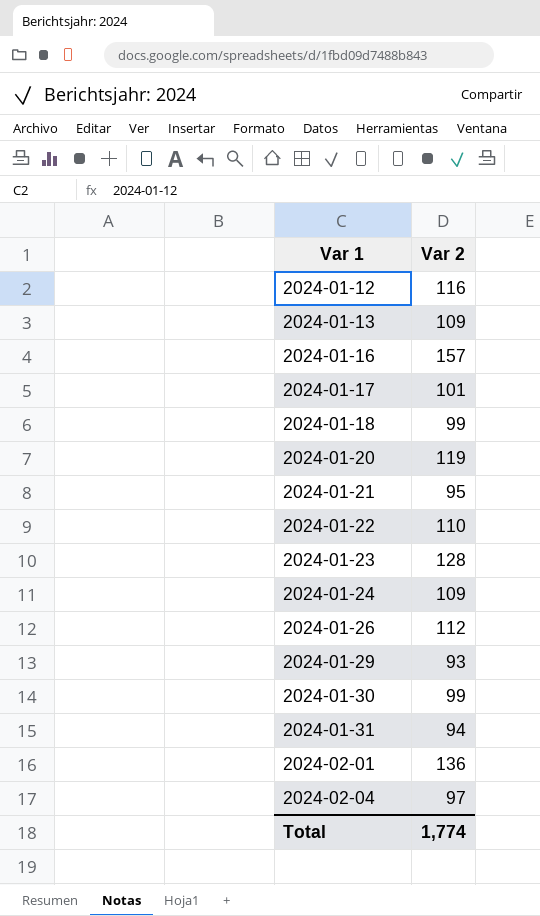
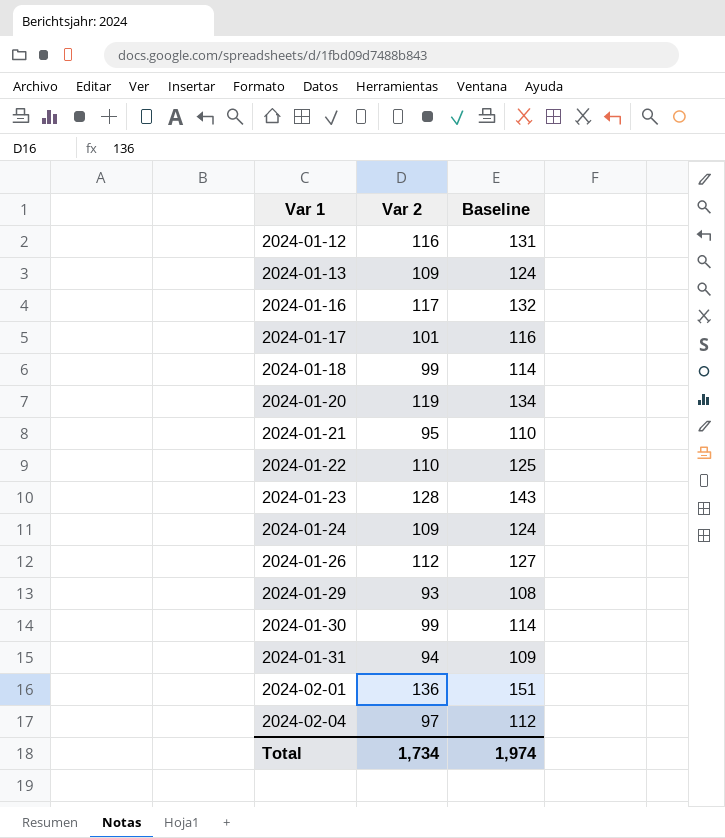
column Baseline | formula: none -> [Var 2] + 15
2024-01-16 | Var 2: 157 -> 117
Total | Var 2: 1,774 -> 1,734

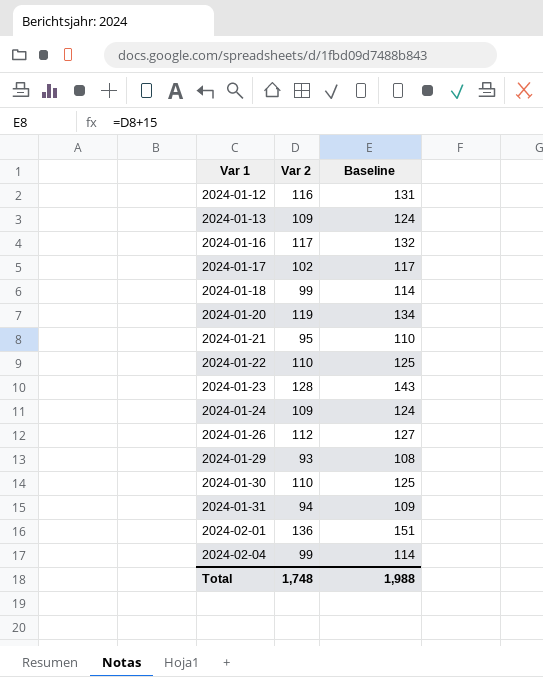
2024-01-17 | Var 2: 101 -> 102
2024-01-17 | Baseline: 116 -> 117
2024-01-30 | Var 2: 99 -> 110
2024-01-30 | Baseline: 114 -> 125
2024-02-04 | Var 2: 97 -> 99
2024-02-04 | Baseline: 112 -> 114
Total | Var 2: 1,734 -> 1,748
Total | Baseline: 1,974 -> 1,988

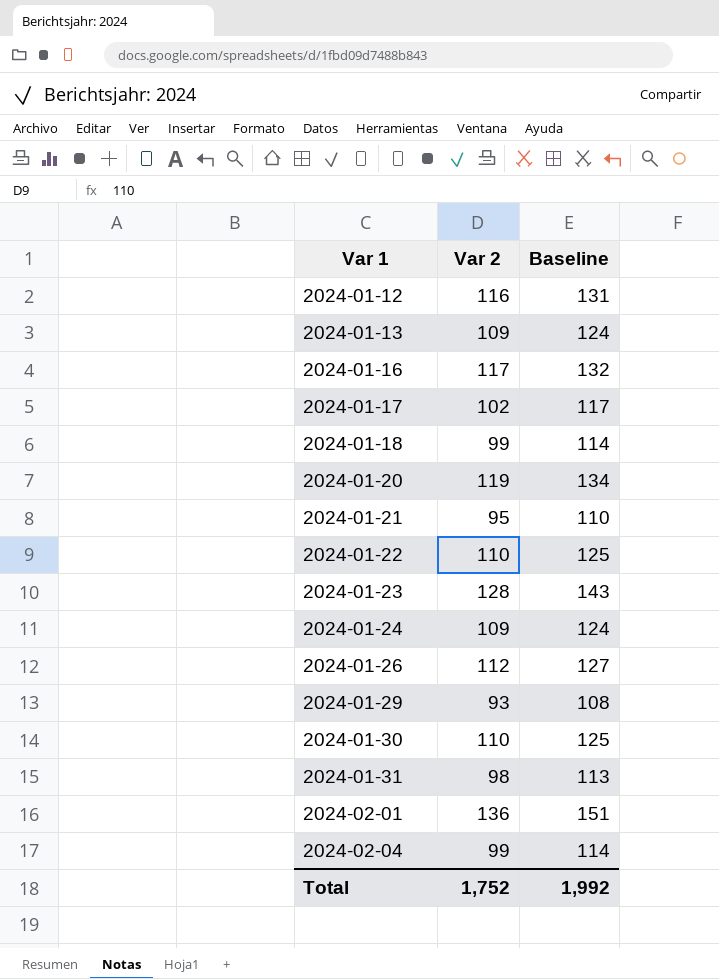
2024-01-31 | Var 2: 94 -> 98
2024-01-31 | Baseline: 109 -> 113
Total | Var 2: 1,748 -> 1,752
Total | Baseline: 1,988 -> 1,992

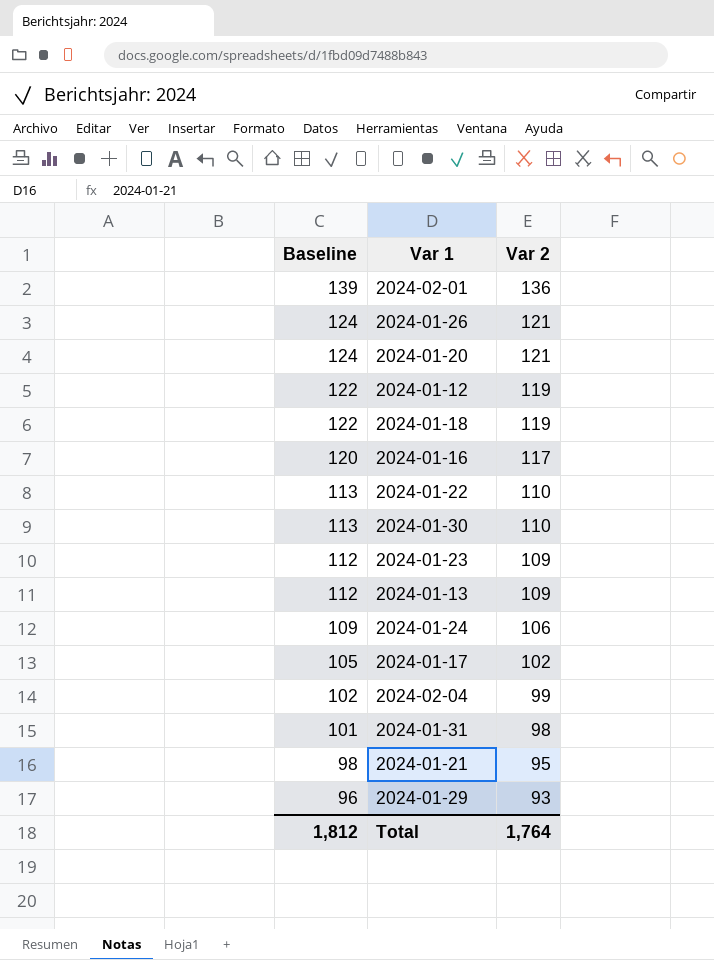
row order: Var 1 ascending -> Baseline descending
column Baseline | formula: [Var 2] + 15 -> [Var 2] + 3
column Baseline | position: 3 -> 1
2024-01-26 | Var 2: 112 -> 121
2024-01-20 | Var 2: 119 -> 121
2024-01-12 | Var 2: 116 -> 119
2024-01-18 | Var 2: 99 -> 119
2024-01-23 | Var 2: 128 -> 109
2024-01-24 | Var 2: 109 -> 106
Total | Baseline: 1,992 -> 1,812
Total | Var 2: 1,752 -> 1,764

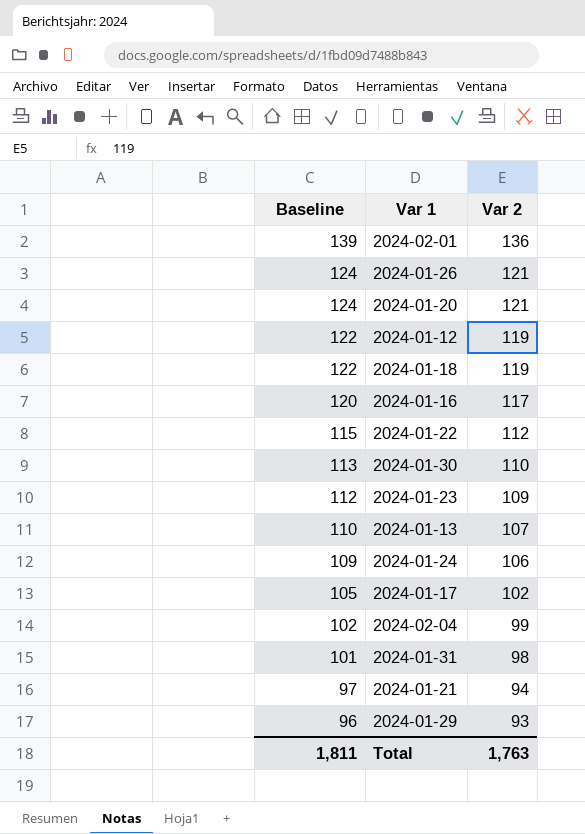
2024-01-22 | Baseline: 113 -> 115
2024-01-22 | Var 2: 110 -> 112
2024-01-13 | Baseline: 112 -> 110
2024-01-13 | Var 2: 109 -> 107
2024-01-21 | Baseline: 98 -> 97
2024-01-21 | Var 2: 95 -> 94
Total | Baseline: 1,812 -> 1,811
Total | Var 2: 1,764 -> 1,763

